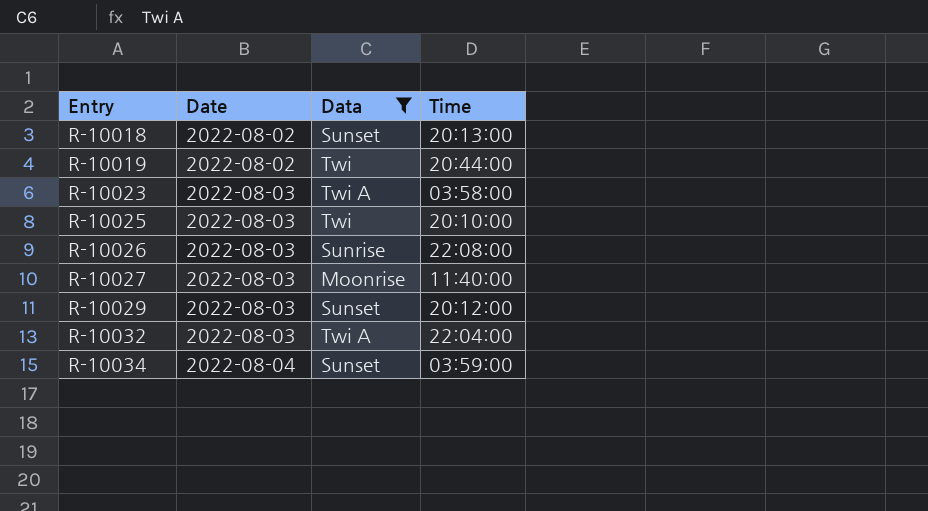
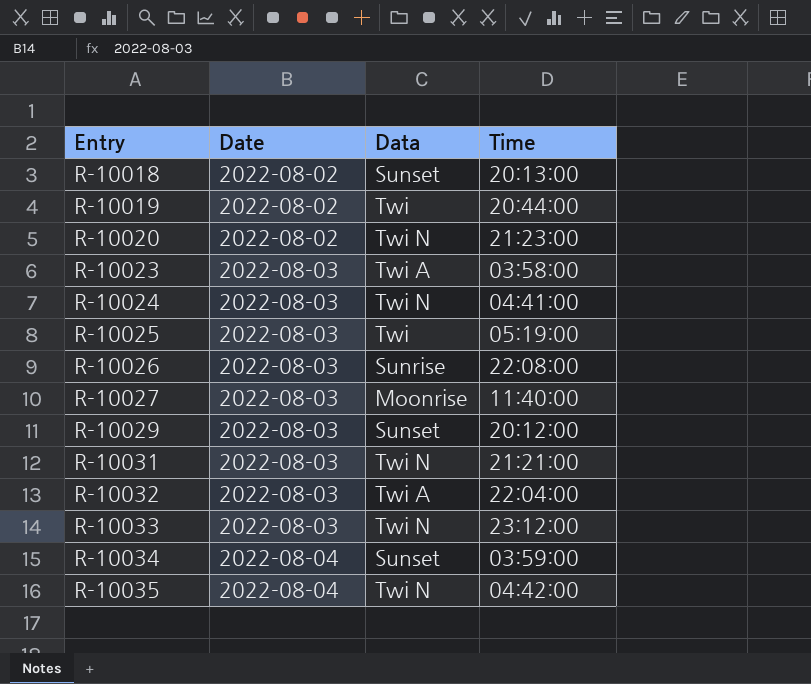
filter: Data != Twi N -> none
R-10025 | Time: 20:10:00 -> 05:19:00

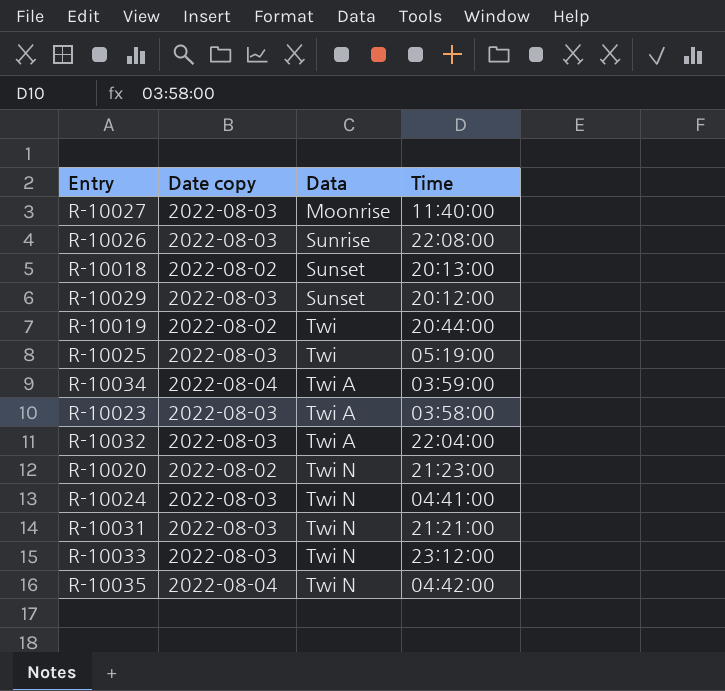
row order: Entry ascending -> Data ascending
column name: Date -> Date copy
R-10034 | Data: Sunset -> Twi A

